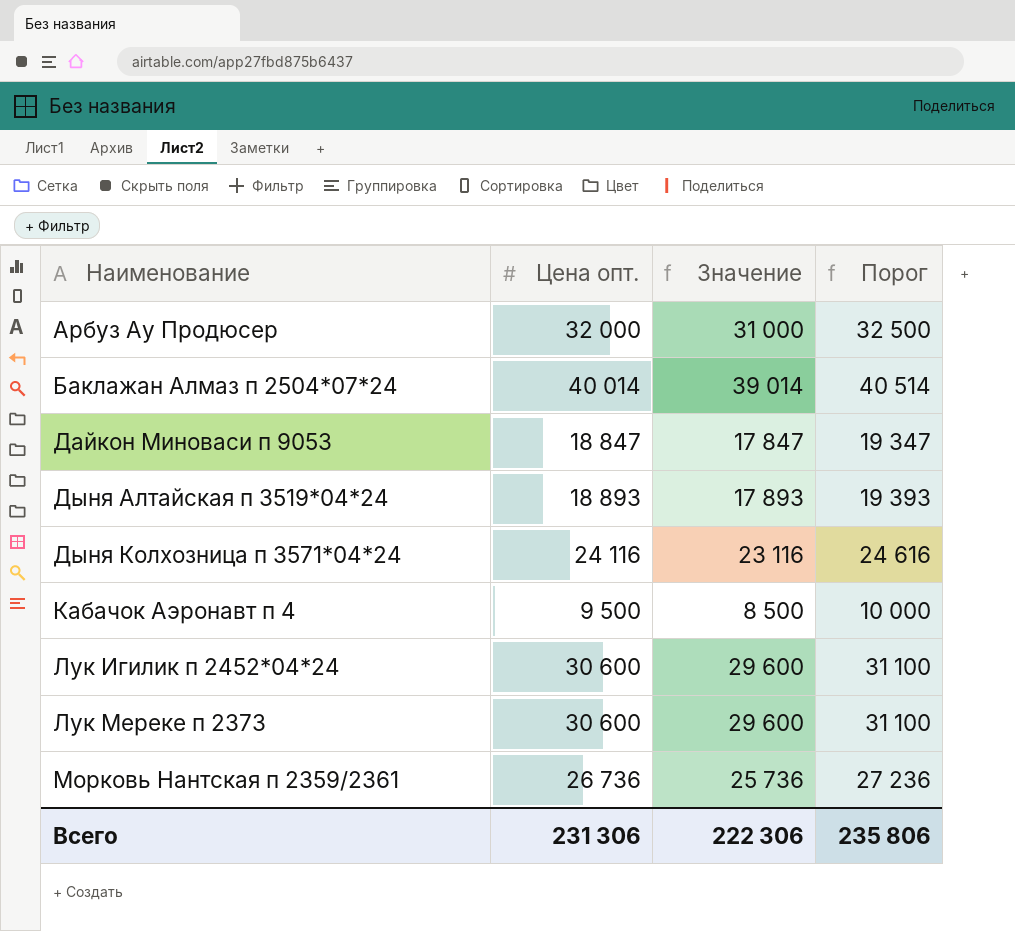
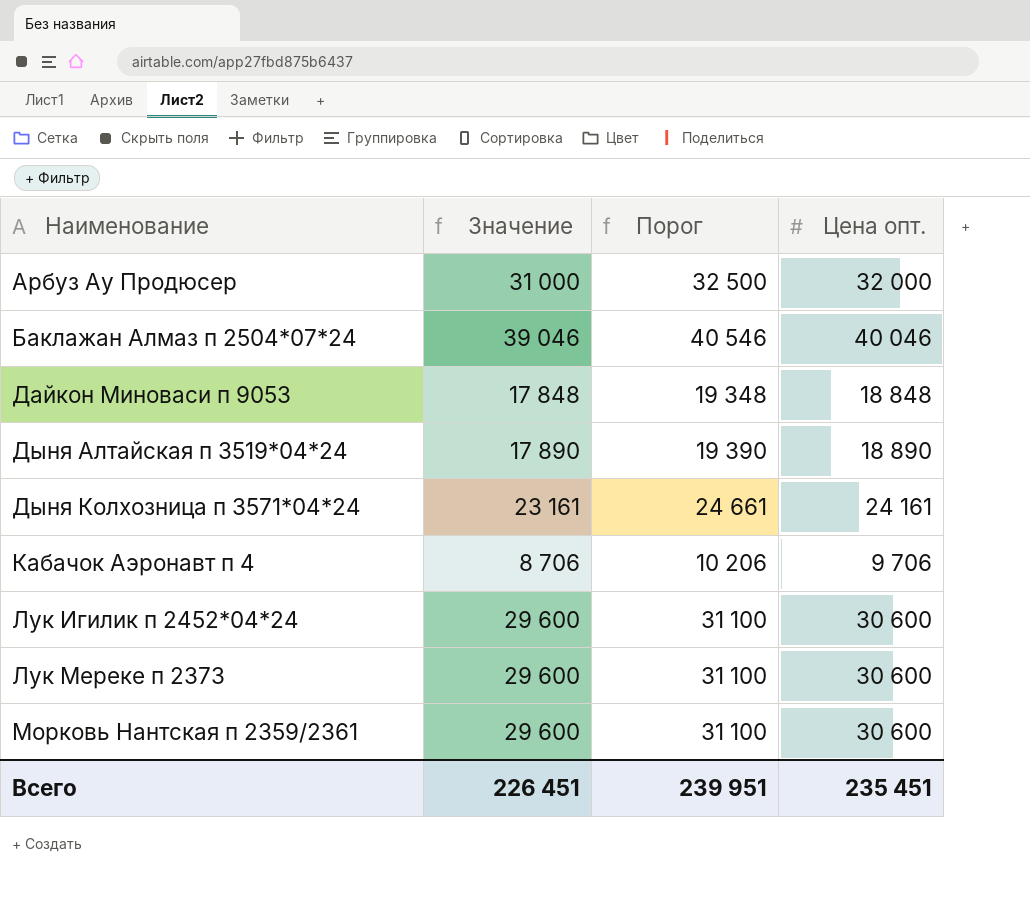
column Цена опт. | position: 2 -> 4
Баклажан Алмаз п 2504*07*24 | Значение: 39 014 -> 39 046
Баклажан Алмаз п 2504*07*24 | Порог: 40 514 -> 40 546
Баклажан Алмаз п 2504*07*24 | Цена опт.: 40 014 -> 40 046
Дайкон Миноваси п 9053 | Значение: 17 847 -> 17 848
Дайкон Миноваси п 9053 | Порог: 19 347 -> 19 348
Дайкон Миноваси п 9053 | Цена опт.: 18 847 -> 18 848
Дыня Алтайская п 3519*04*24 | Значение: 17 893 -> 17 890
Дыня Алтайская п 3519*04*24 | Порог: 19 393 -> 19 390
Дыня Алтайская п 3519*04*24 | Цена опт.: 18 893 -> 18 890
Дыня Колхозница п 3571*04*24 | Значение: 23 116 -> 23 161
Дыня Колхозница п 3571*04*24 | Порог: 24 616 -> 24 661
Дыня Колхозница п 3571*04*24 | Цена опт.: 24 116 -> 24 161
Кабачок Аэронавт п 4 | Значение: 8 500 -> 8 706
Кабачок Аэронавт п 4 | Порог: 10 000 -> 10 206
Кабачок Аэронавт п 4 | Цена опт.: 9 500 -> 9 706
Морковь Нантская п 2359/2361 | Значение: 25 736 -> 29 600
Морковь Нантская п 2359/2361 | Порог: 27 236 -> 31 100
Морковь Нантская п 2359/2361 | Цена опт.: 26 736 -> 30 600
Всего | Значение: 222 306 -> 226 451
Всего | Порог: 235 806 -> 239 951
Всего | Цена опт.: 231 306 -> 235 451

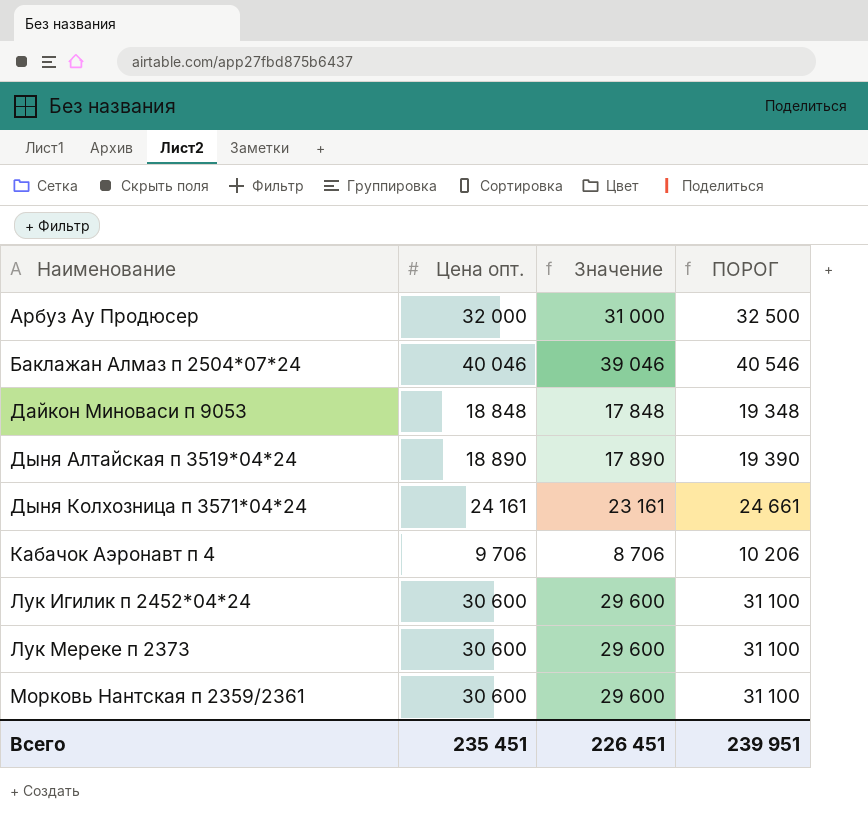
column Цена опт. | position: 4 -> 2
column name: Порог -> ПОРОГ

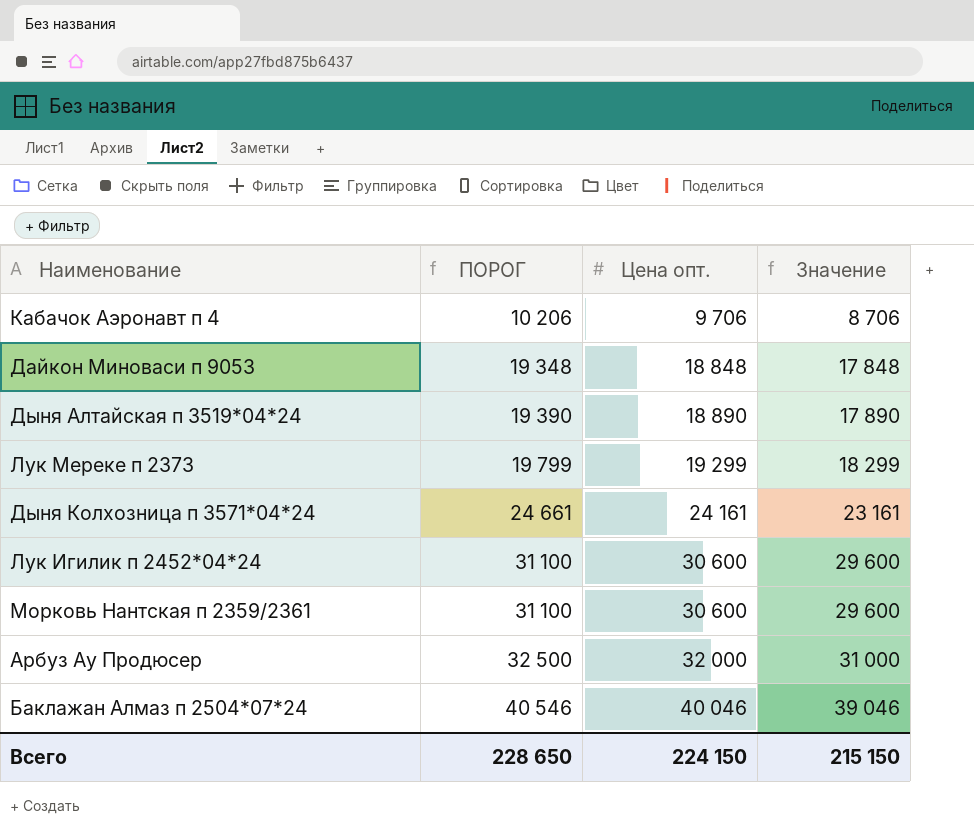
row order: Наименование ascending -> ПОРОГ ascending
column ПОРОГ | position: 4 -> 2
Лук Мереке п 2373 | ПОРОГ: 31 100 -> 19 799
Лук Мереке п 2373 | Цена опт.: 30 600 -> 19 299
Лук Мереке п 2373 | Значение: 29 600 -> 18 299
Всего | ПОРОГ: 239 951 -> 228 650
Всего | Цена опт.: 235 451 -> 224 150
Всего | Значение: 226 451 -> 215 150

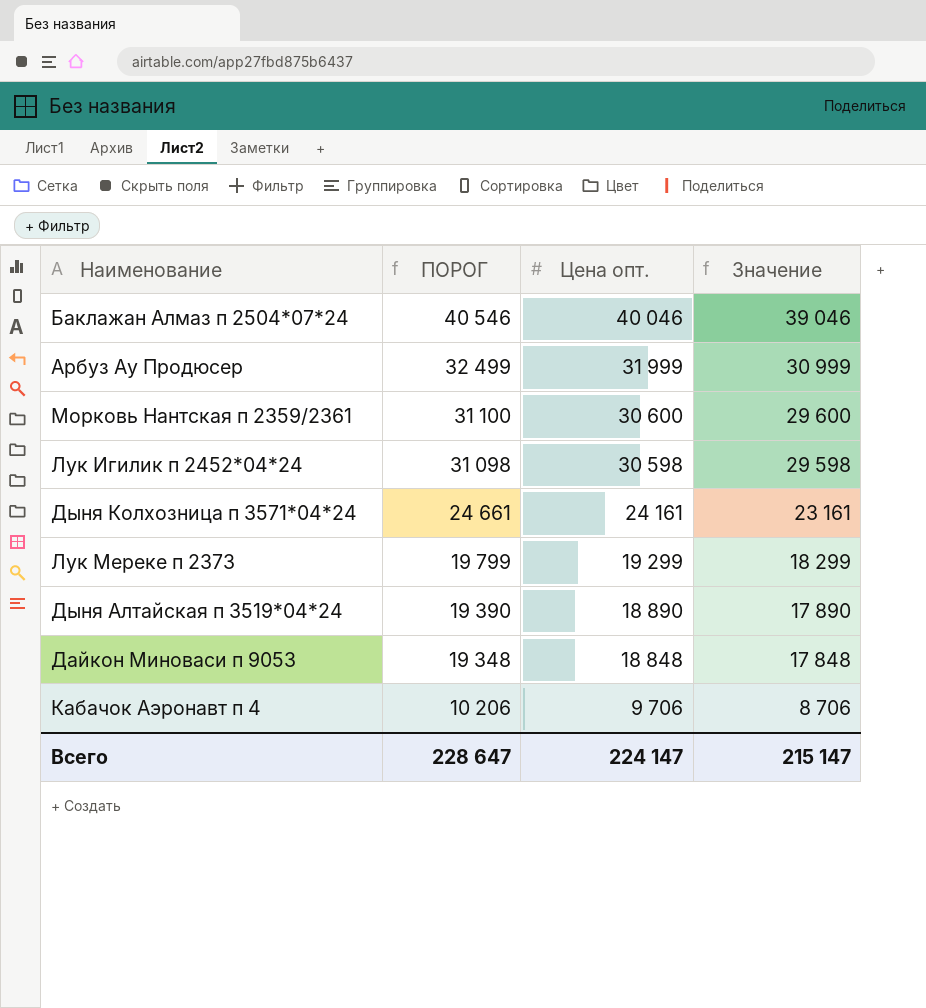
row order: ПОРОГ ascending -> ПОРОГ descending
Арбуз Ау Продюсер | ПОРОГ: 32 500 -> 32 499
Арбуз Ау Продюсер | Цена опт.: 32 000 -> 31 999
Арбуз Ау Продюсер | Значение: 31 000 -> 30 999
Лук Игилик п 2452*04*24 | ПОРОГ: 31 100 -> 31 098
Лук Игилик п 2452*04*24 | Цена опт.: 30 600 -> 30 598
Лук Игилик п 2452*04*24 | Значение: 29 600 -> 29 598
Всего | ПОРОГ: 228 650 -> 228 647
Всего | Цена опт.: 224 150 -> 224 147
Всего | Значение: 215 150 -> 215 147

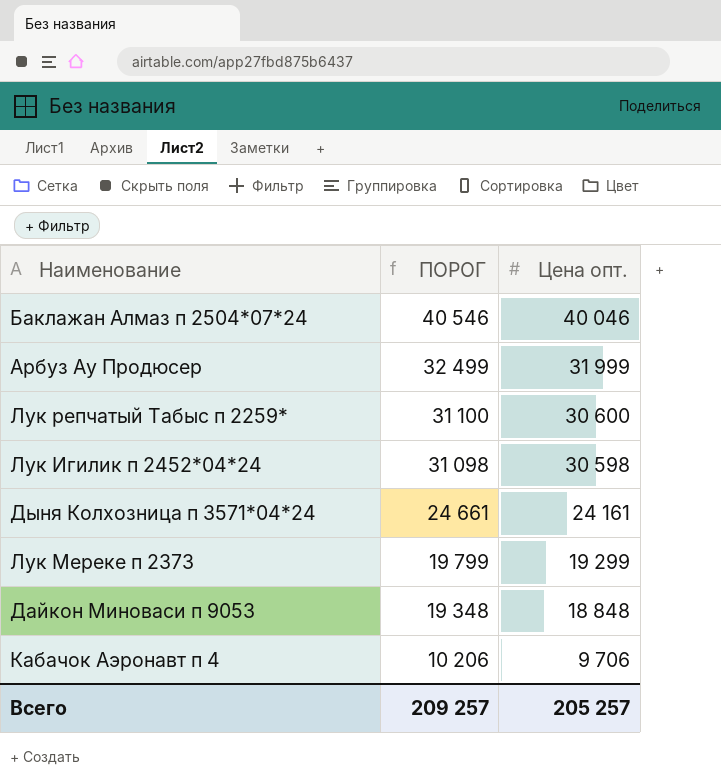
column Значение | formula: [Цена опт.] - 1000 -> none
row Морковь Нантская п 2359/2361: 31 100 | 30 600 | 29 600 -> none
row Дыня Алтайская п 3519*04*24: 19 390 | 18 890 | 17 890 -> none
row Лук репчатый Табыс п 2259*: none -> 31 100 | 30 600
Всего | ПОРОГ: 228 647 -> 209 257
Всего | Цена опт.: 224 147 -> 205 257

